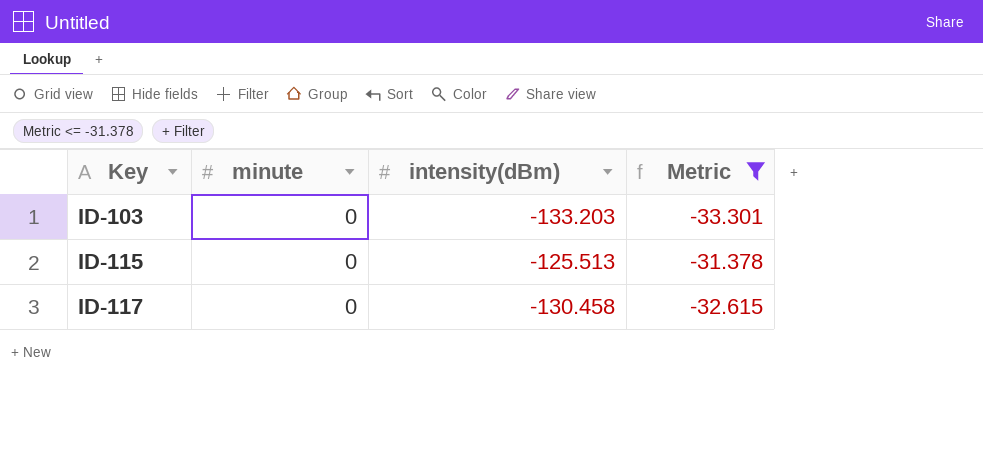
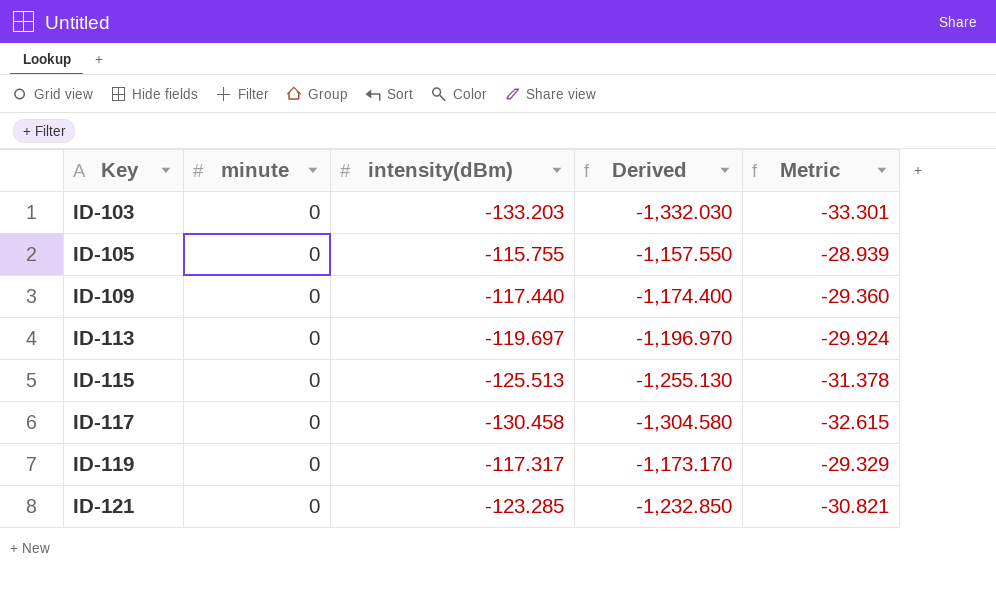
filter: Metric <= -31.378 -> none
column Derived | formula: none -> [intensity(dBm)] * 10

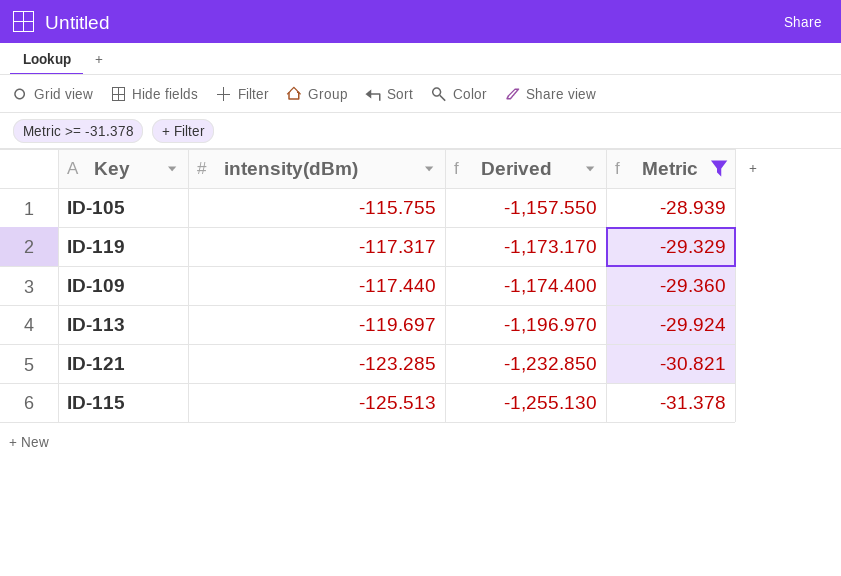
filter: none -> Metric >= -31.378
row order: Key ascending -> intensity(dBm) descending
column minute | position: 2 -> none

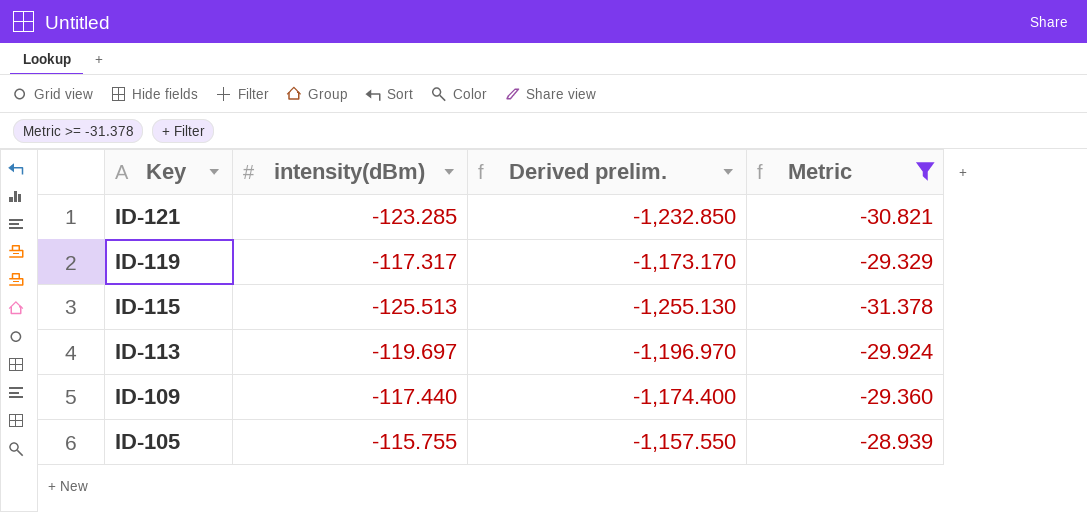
row order: intensity(dBm) descending -> Key descending
column name: Derived -> Derived prelim.

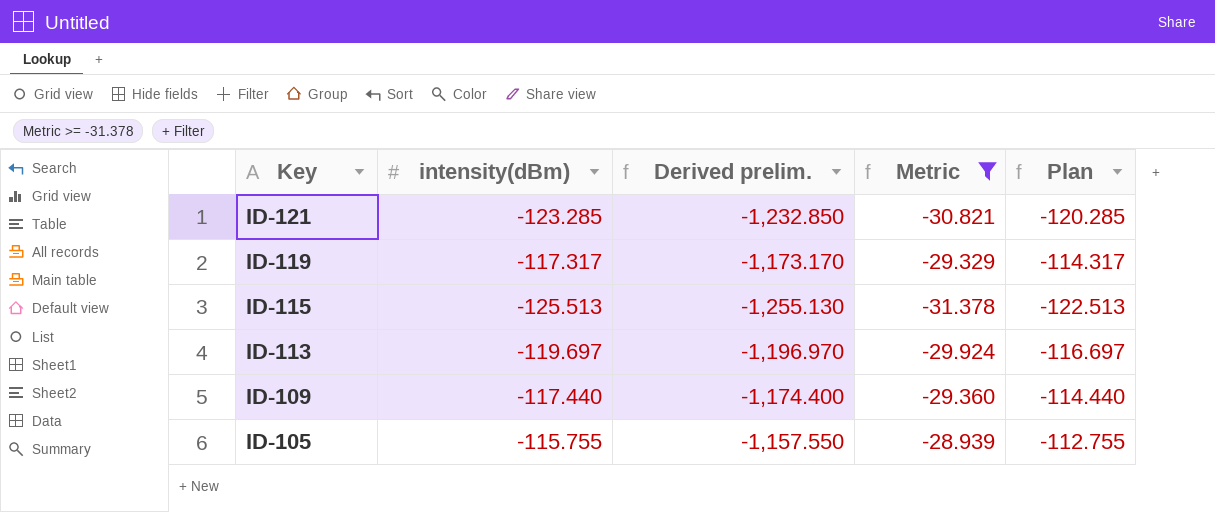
column Plan | formula: none -> [intensity(dBm)] + 3

